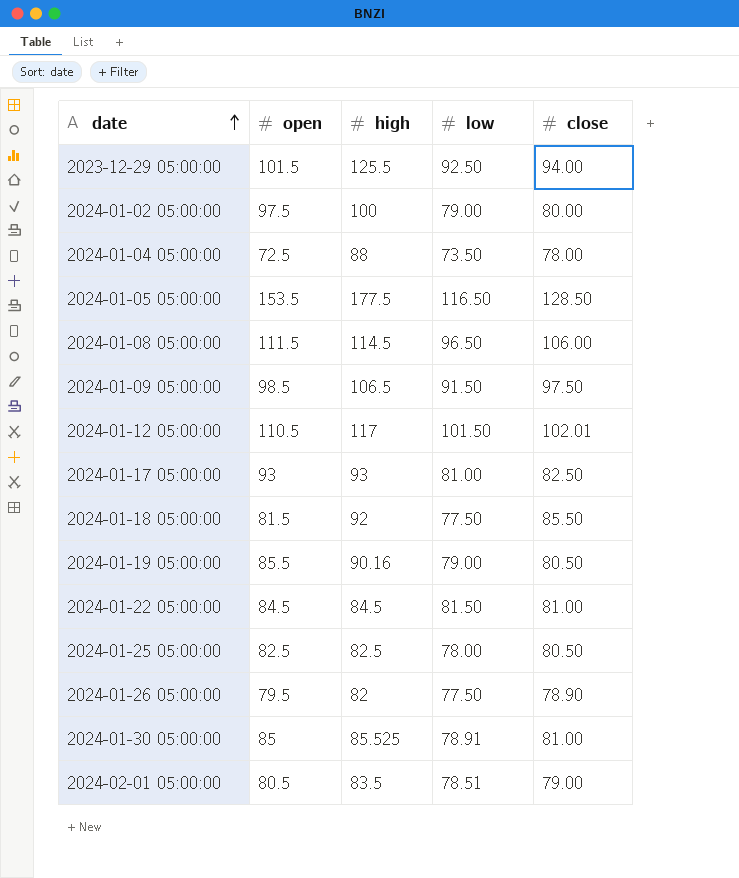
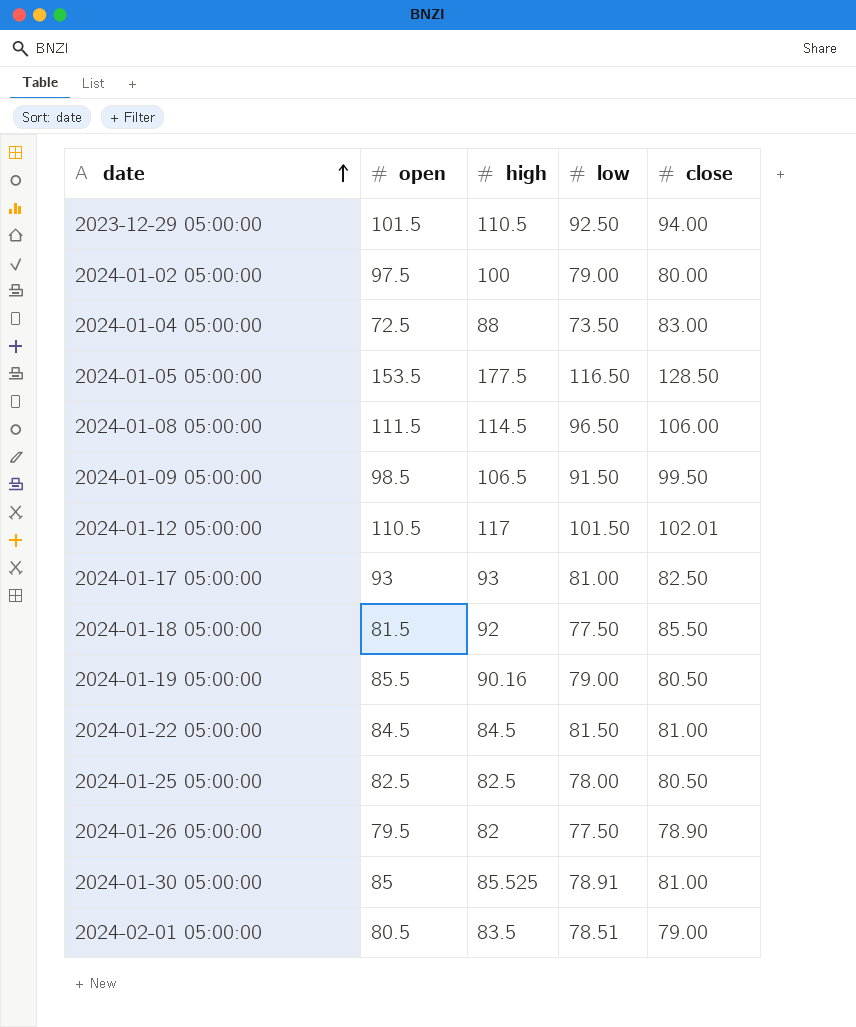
2023-12-29 05:00:00 | high: 125.5 -> 110.5
2024-01-04 05:00:00 | close: 78.00 -> 83.00
2024-01-09 05:00:00 | close: 97.50 -> 99.50

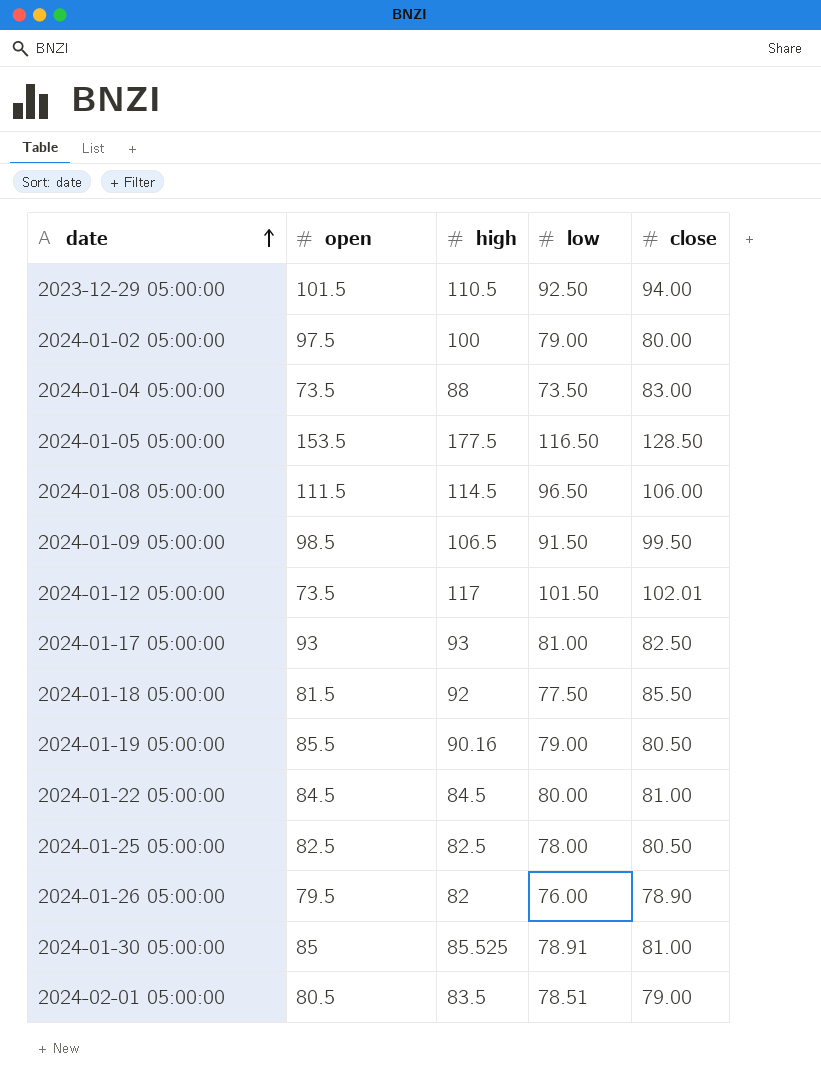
2024-01-04 05:00:00 | open: 72.5 -> 73.5
2024-01-12 05:00:00 | open: 110.5 -> 73.5
2024-01-22 05:00:00 | low: 81.50 -> 80.00
2024-01-26 05:00:00 | low: 77.50 -> 76.00

